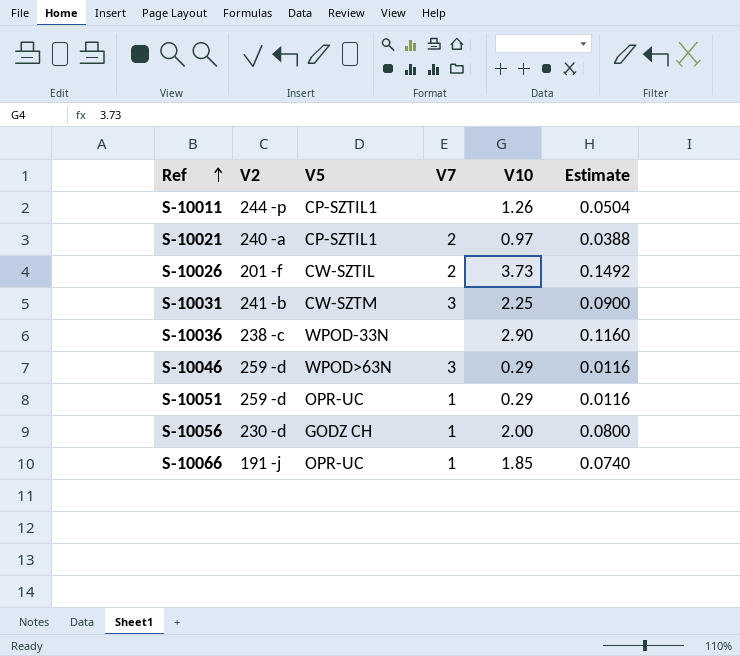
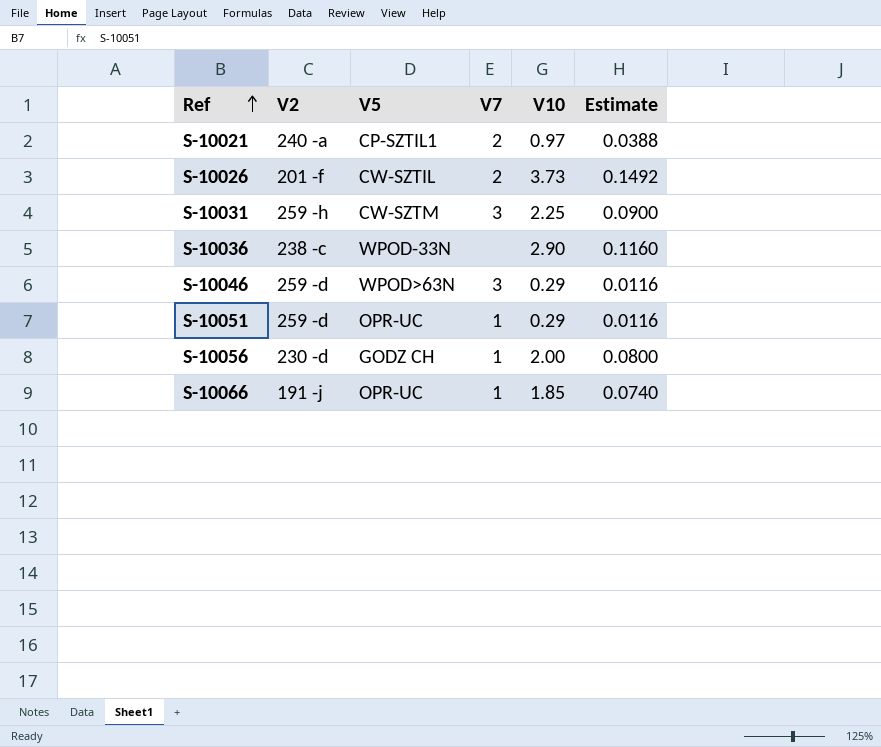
row S-10011: 244 -p | CP-SZTIL1 | none | 1.26 | 0.0504 -> none
S-10031 | V2: 241 -b -> 259 -h

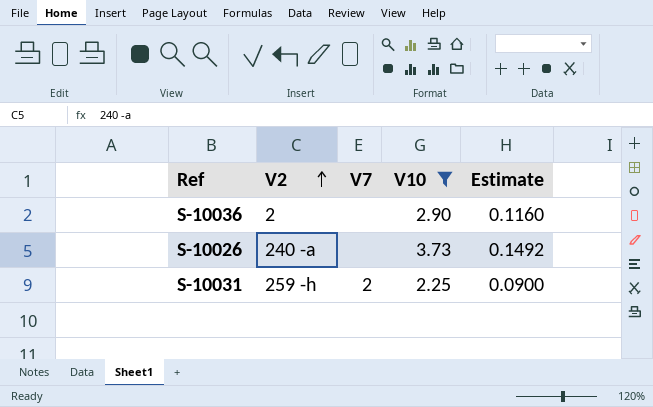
filter: none -> V10 >= 2.25
row order: Ref ascending -> V2 ascending
column V5 | position: 3 -> none
S-10036 | V2: 238 -c -> 2
S-10026 | V2: 201 -f -> 240 -a
S-10026 | V7: 2 -> none
S-10031 | V7: 3 -> 2

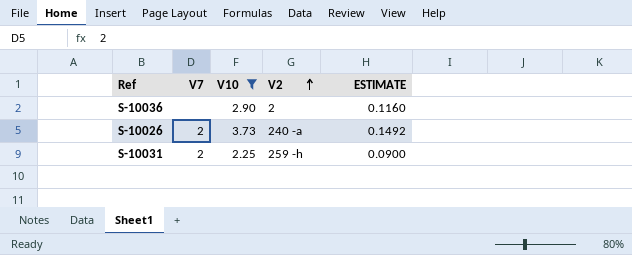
column V2 | position: 2 -> 4
column name: Estimate -> ESTIMATE
S-10026 | V7: none -> 2

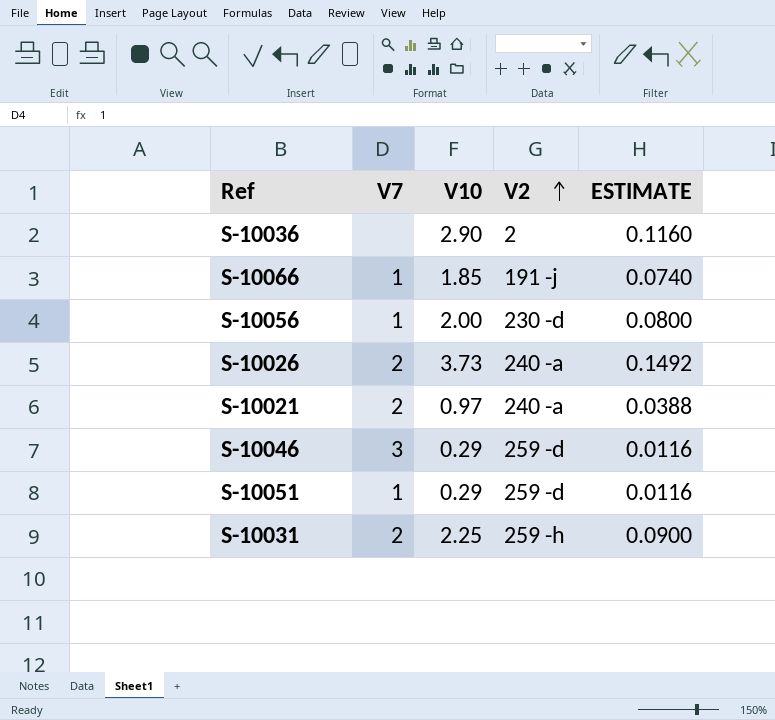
filter: V10 >= 2.25 -> none

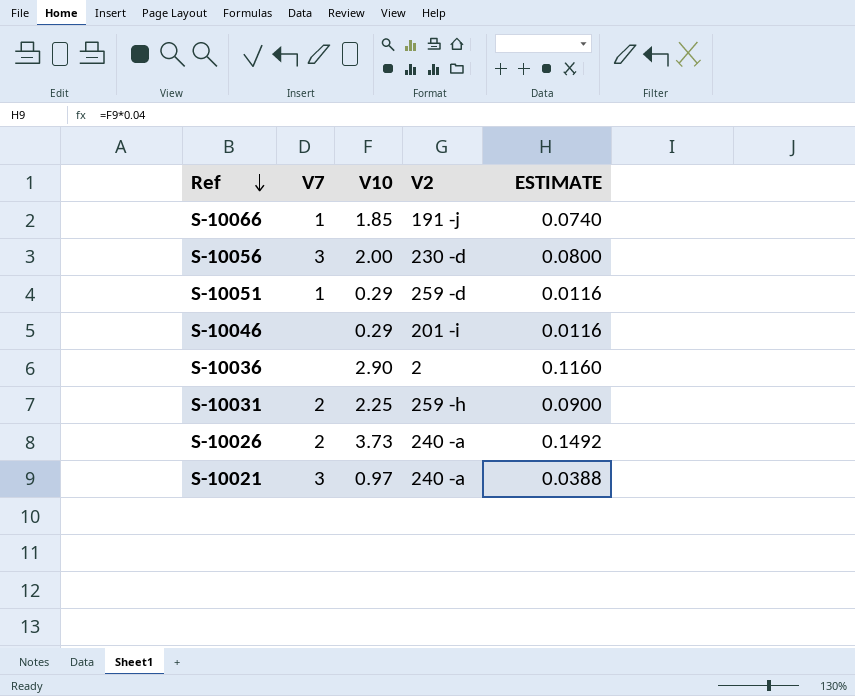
row order: V2 ascending -> Ref descending
S-10056 | V7: 1 -> 3
S-10046 | V7: 3 -> none
S-10046 | V2: 259 -d -> 201 -i
S-10021 | V7: 2 -> 3

